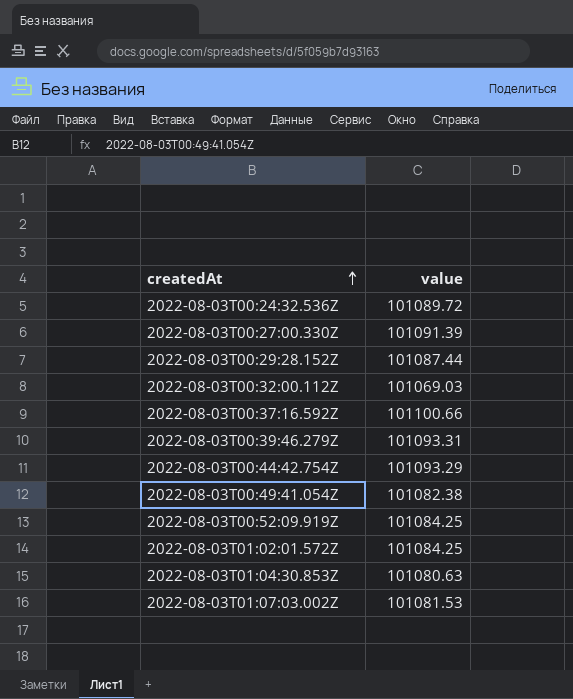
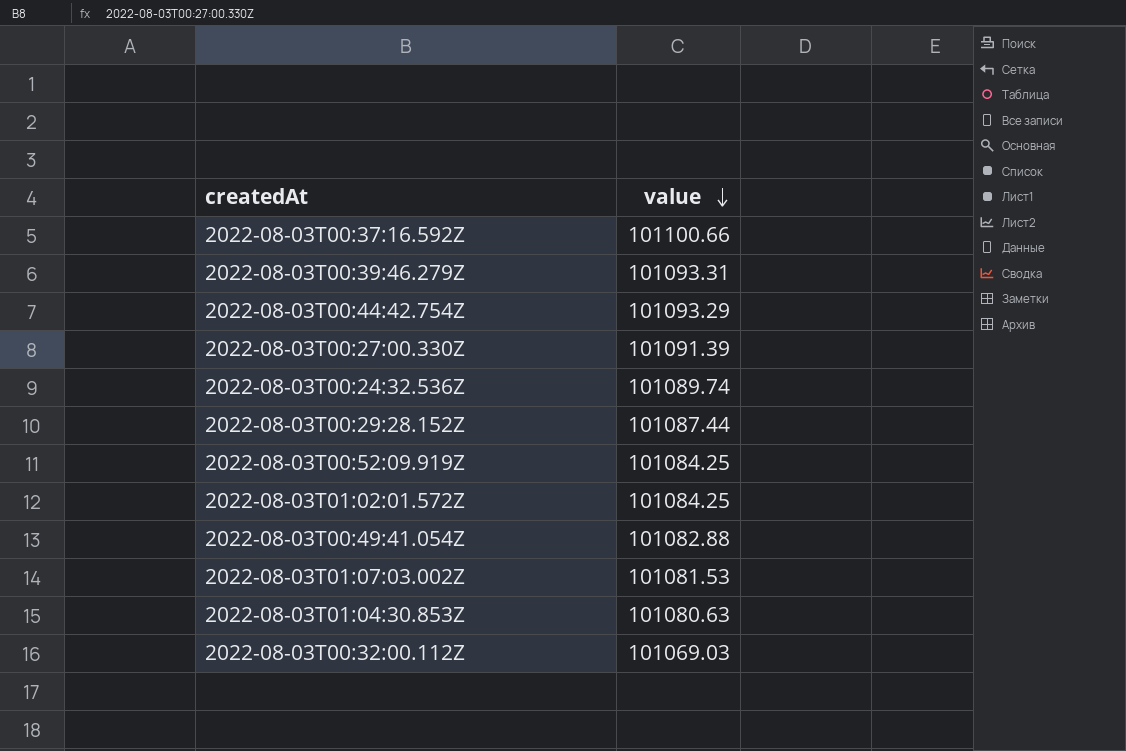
row order: createdAt ascending -> value descending
2022-08-03T00:24:32.536Z | value: 101089.72 -> 101089.74
2022-08-03T00:49:41.054Z | value: 101082.38 -> 101082.88

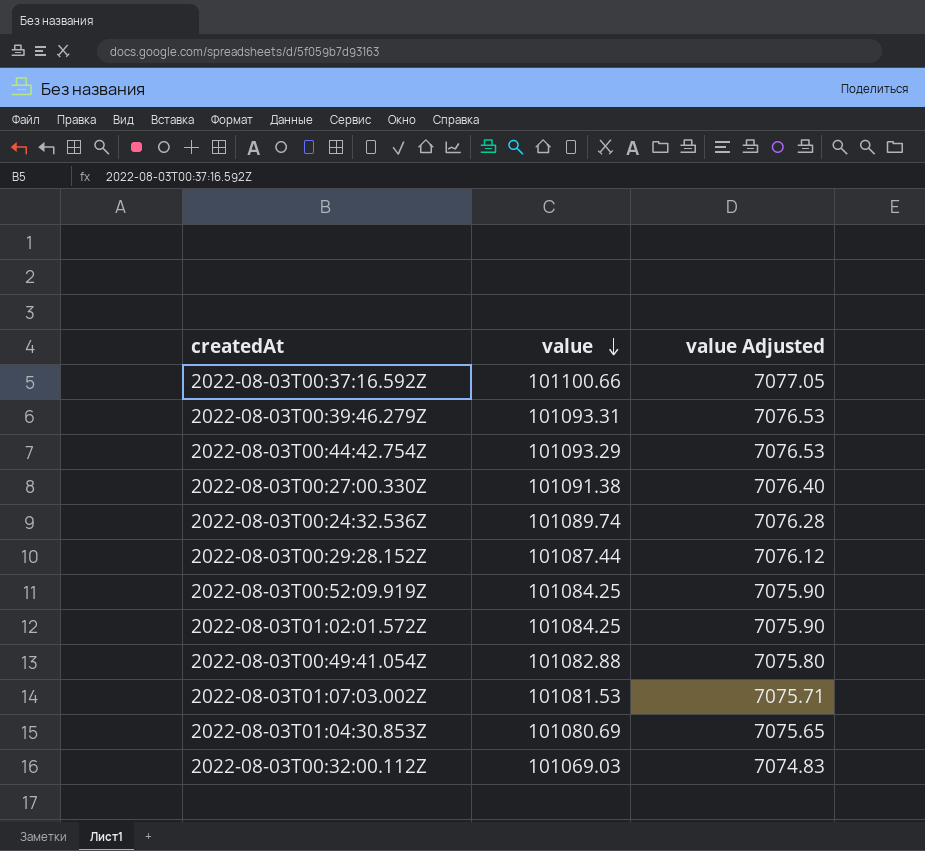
column value Adjusted | formula: none -> [value] * 0.07
2022-08-03T00:27:00.330Z | value: 101091.39 -> 101091.38
2022-08-03T01:04:30.853Z | value: 101080.63 -> 101080.69

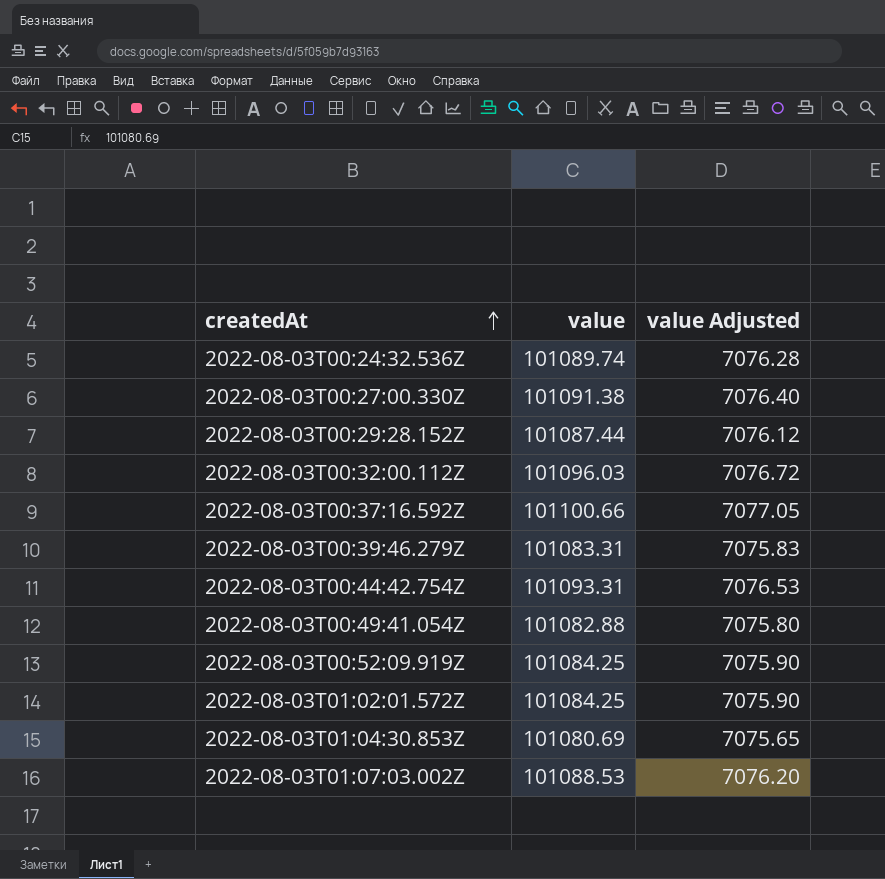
row order: value descending -> createdAt ascending
2022-08-03T00:32:00.112Z | value: 101069.03 -> 101096.03
2022-08-03T00:32:00.112Z | value Adjusted: 7074.83 -> 7076.72
2022-08-03T00:39:46.279Z | value: 101093.31 -> 101083.31
2022-08-03T00:39:46.279Z | value Adjusted: 7076.53 -> 7075.83
2022-08-03T00:44:42.754Z | value: 101093.29 -> 101093.31
2022-08-03T01:07:03.002Z | value: 101081.53 -> 101088.53
2022-08-03T01:07:03.002Z | value Adjusted: 7075.71 -> 7076.20

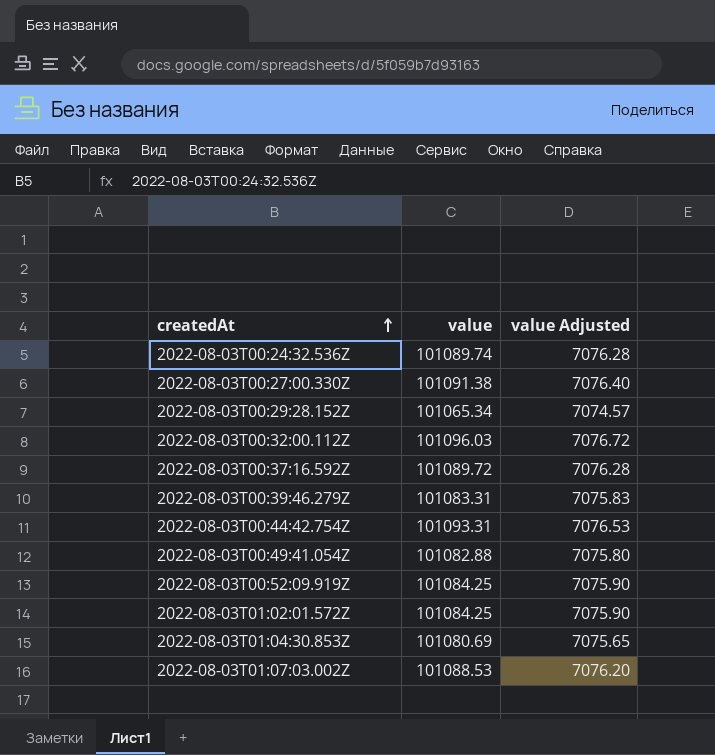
2022-08-03T00:29:28.152Z | value: 101087.44 -> 101065.34
2022-08-03T00:29:28.152Z | value Adjusted: 7076.12 -> 7074.57
2022-08-03T00:37:16.592Z | value: 101100.66 -> 101089.72
2022-08-03T00:37:16.592Z | value Adjusted: 7077.05 -> 7076.28

